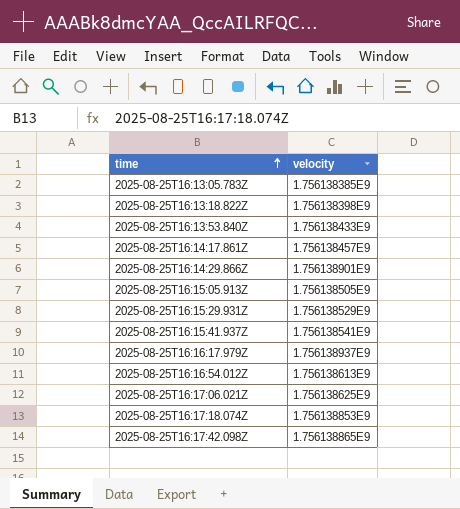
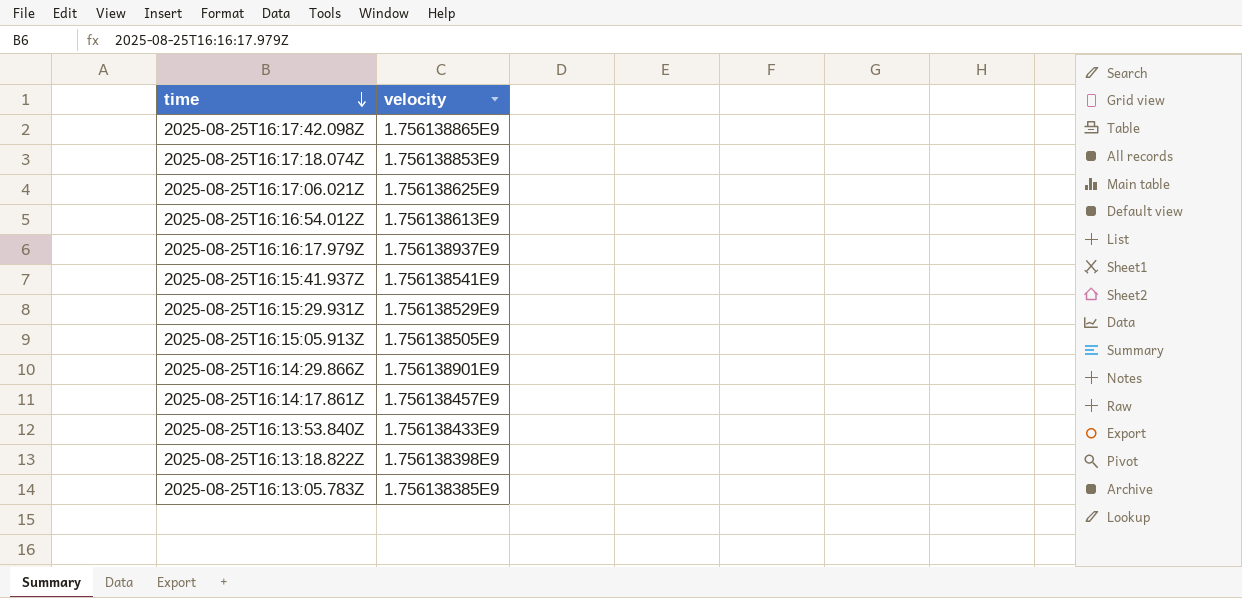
row order: time ascending -> time descending

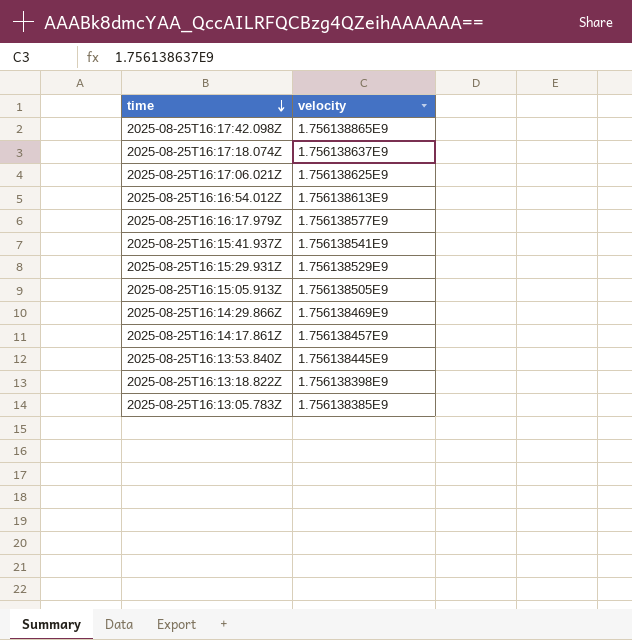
2025-08-25T16:17:18.074Z | velocity: 1.756138853E9 -> 1.756138637E9
2025-08-25T16:16:17.979Z | velocity: 1.756138937E9 -> 1.756138577E9
2025-08-25T16:14:29.866Z | velocity: 1.756138901E9 -> 1.756138469E9
2025-08-25T16:13:53.840Z | velocity: 1.756138433E9 -> 1.756138445E9

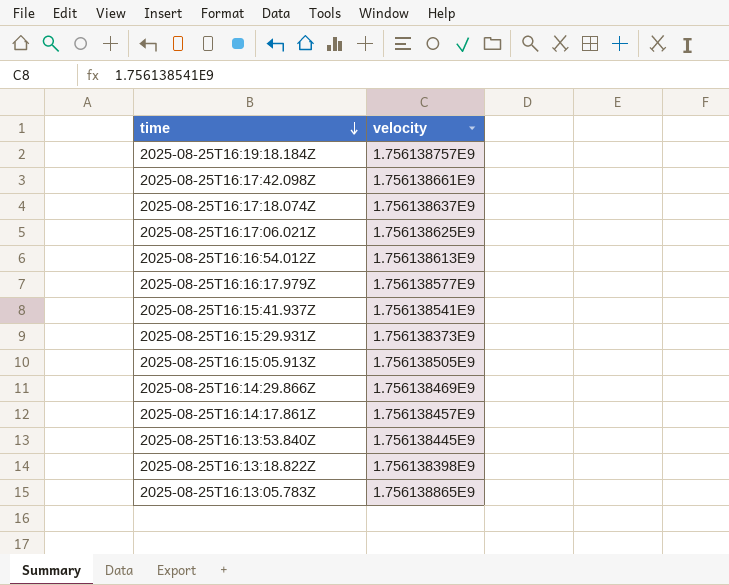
row 2025-08-25T16:19:18.184Z: none -> 1.756138757E9
2025-08-25T16:17:42.098Z | velocity: 1.756138865E9 -> 1.756138661E9
2025-08-25T16:15:29.931Z | velocity: 1.756138529E9 -> 1.756138373E9
2025-08-25T16:13:05.783Z | velocity: 1.756138385E9 -> 1.756138865E9

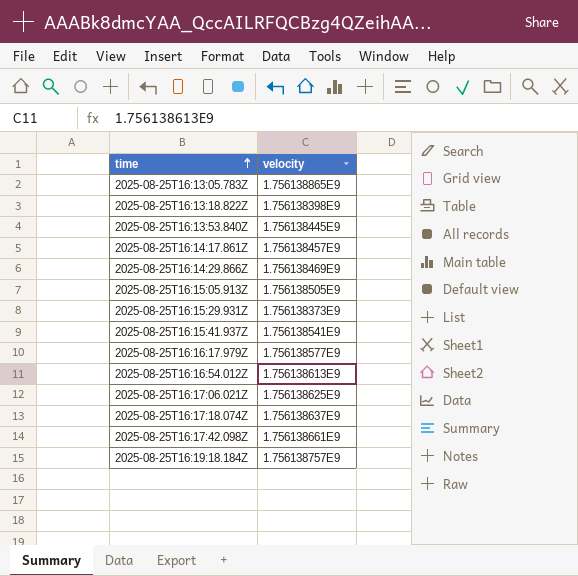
row order: time descending -> time ascending

